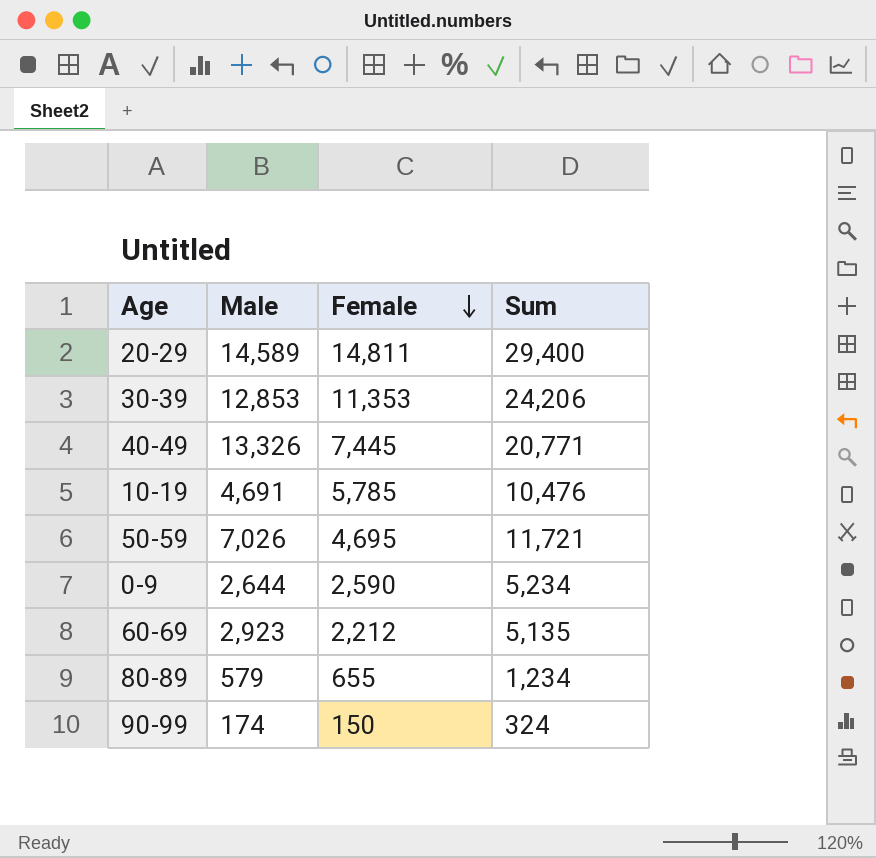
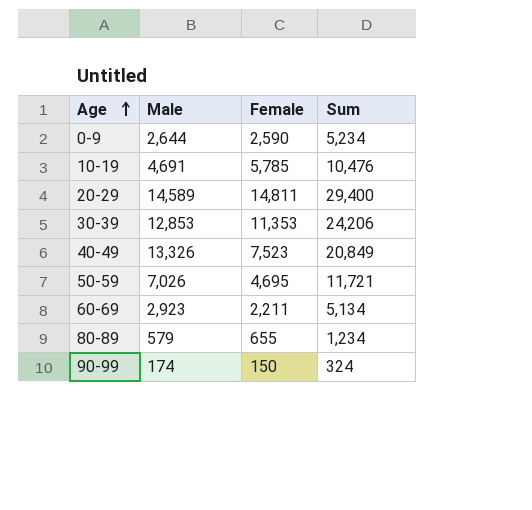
row order: Female descending -> Age ascending
40-49 | Female: 7,445 -> 7,523
40-49 | Sum: 20,771 -> 20,849
60-69 | Female: 2,212 -> 2,211
60-69 | Sum: 5,135 -> 5,134

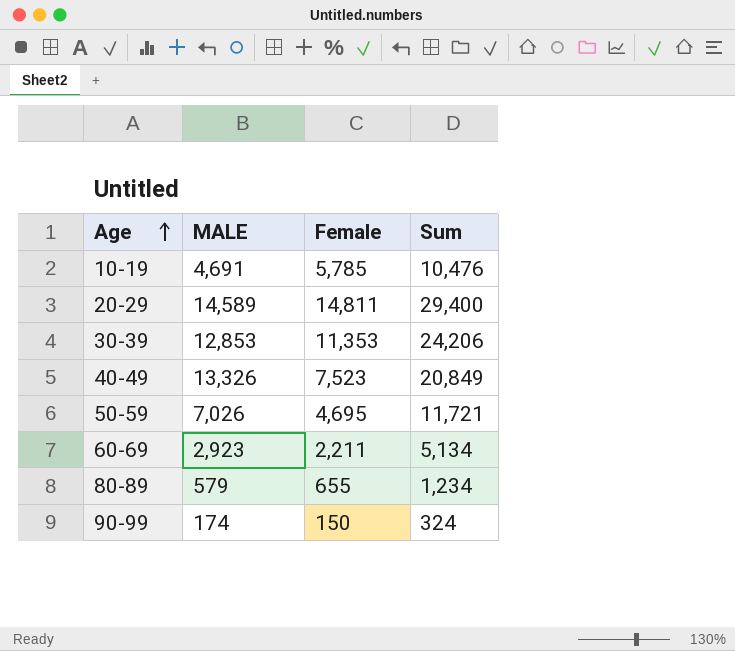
column name: Male -> MALE
row 0-9: 2,644 | 2,590 | 5,234 -> none

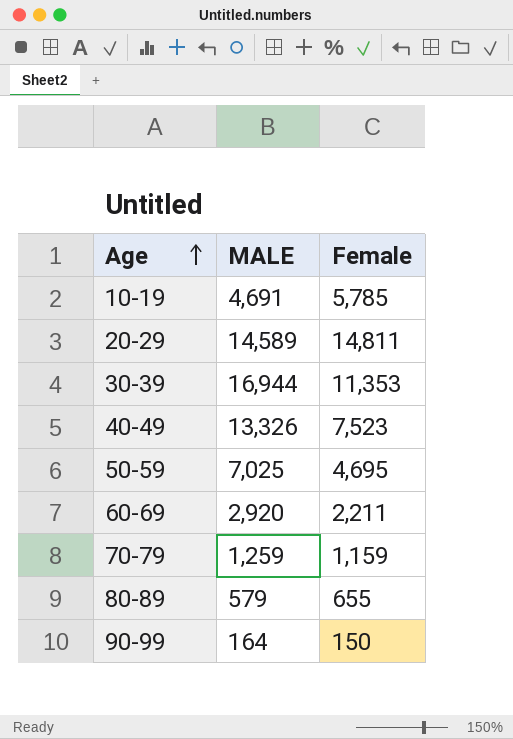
column Sum | formula: [MALE] + [Female] -> none
30-39 | MALE: 12,853 -> 16,944
50-59 | MALE: 7,026 -> 7,025
60-69 | MALE: 2,923 -> 2,920
row 70-79: none -> 1,259 | 1,159
90-99 | MALE: 174 -> 164

